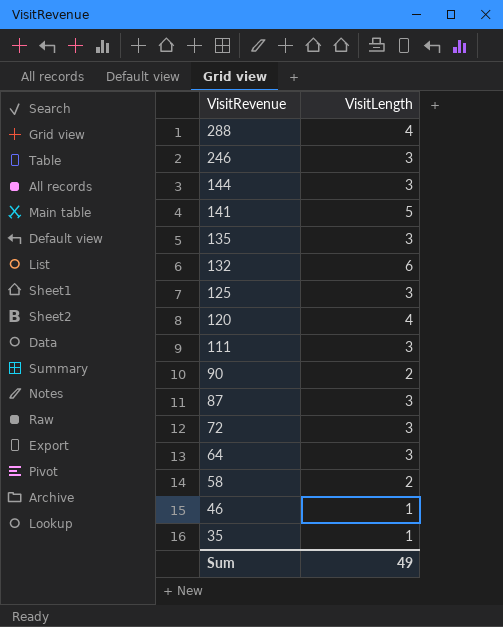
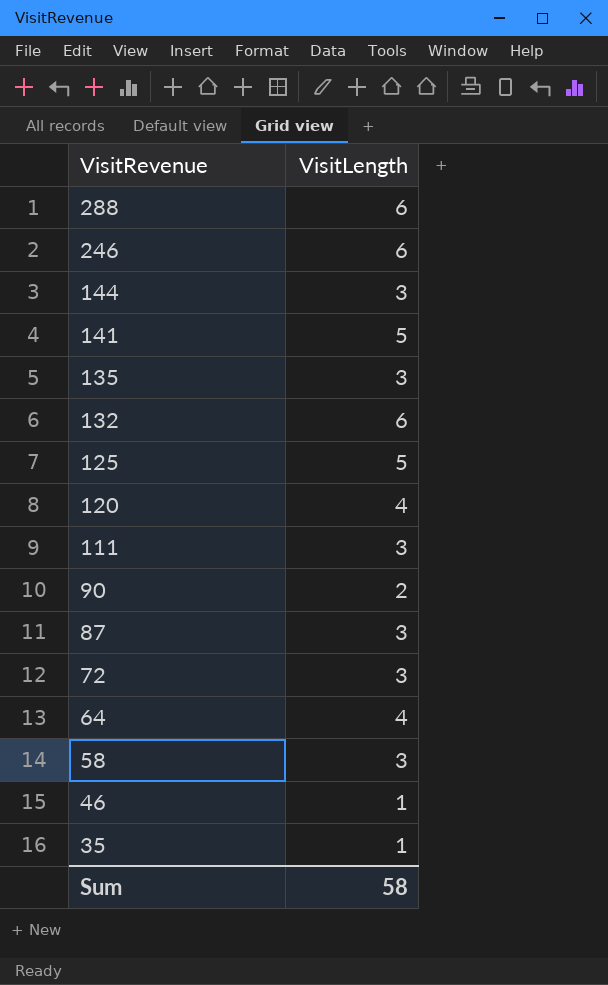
288 | VisitLength: 4 -> 6
246 | VisitLength: 3 -> 6
125 | VisitLength: 3 -> 5
64 | VisitLength: 3 -> 4
58 | VisitLength: 2 -> 3
Sum | VisitLength: 49 -> 58

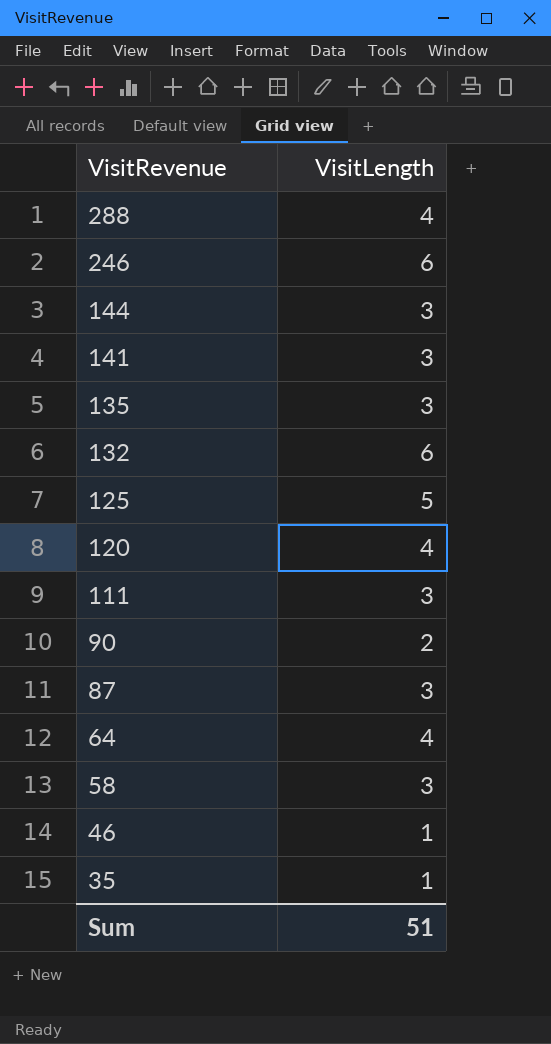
row 72: 3 -> none
288 | VisitLength: 6 -> 4
141 | VisitLength: 5 -> 3
Sum | VisitLength: 58 -> 51

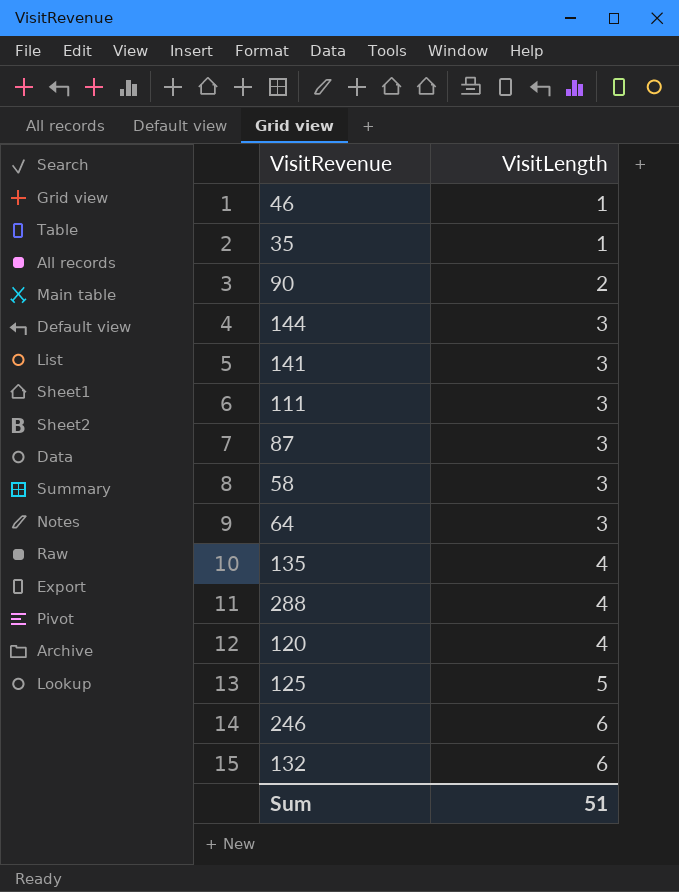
row order: VisitRevenue descending -> VisitLength ascending
64 | VisitLength: 4 -> 3
135 | VisitLength: 3 -> 4

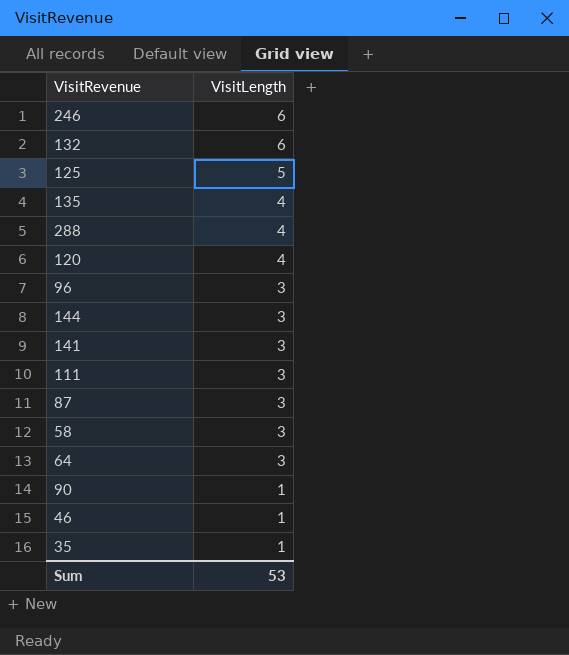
row order: VisitLength ascending -> VisitLength descending
row 96: none -> 3
90 | VisitLength: 2 -> 1
Sum | VisitLength: 51 -> 53

